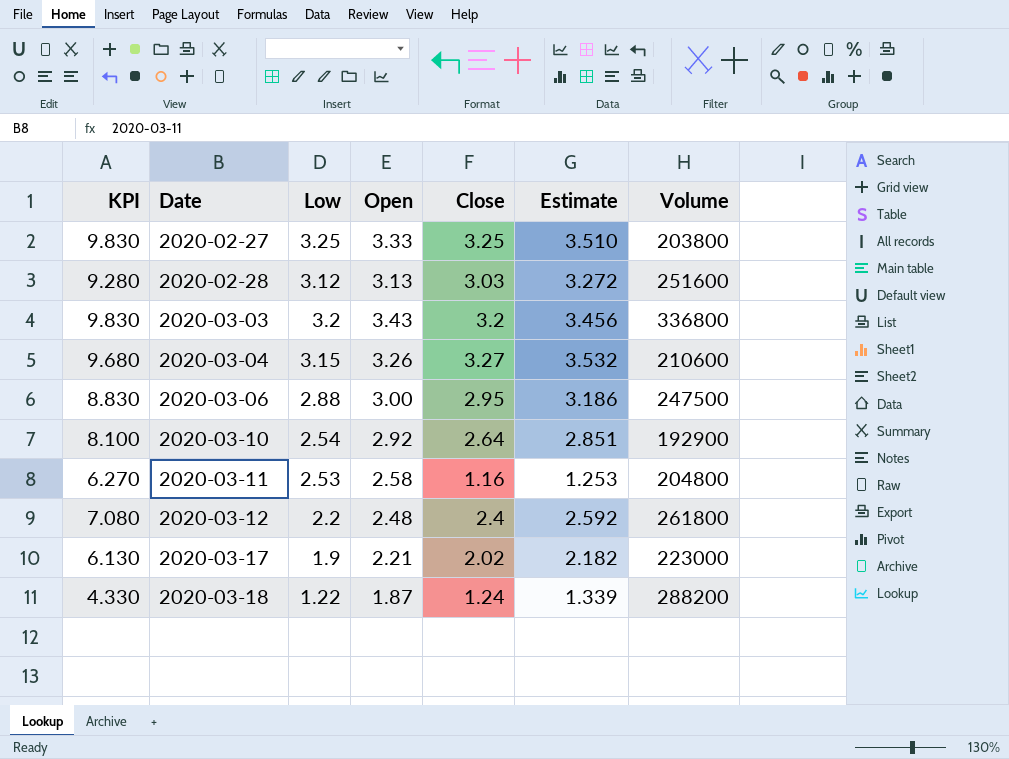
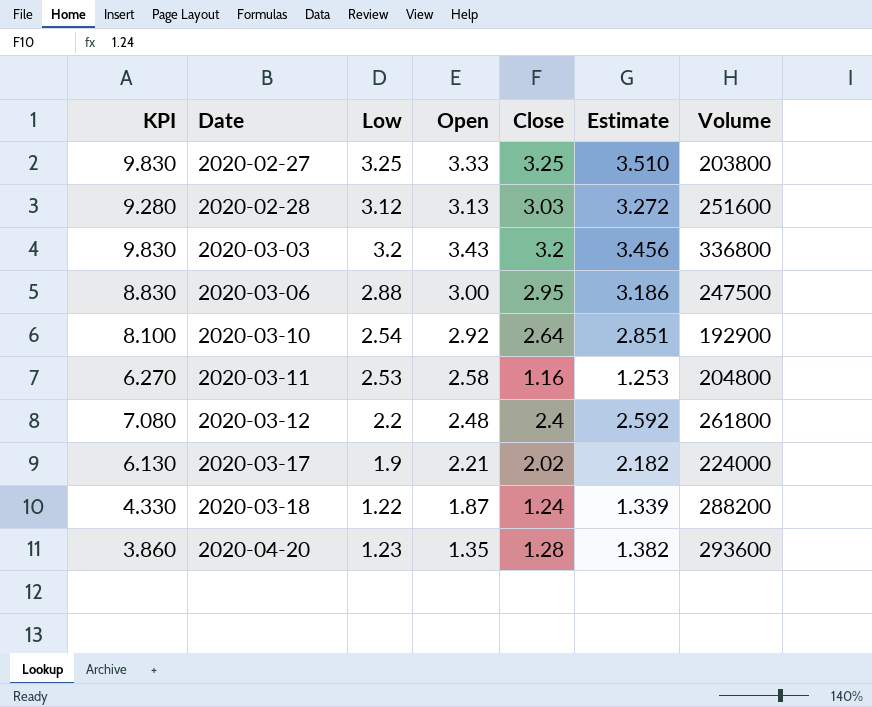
row 2020-03-04: 9.680 | 3.15 | 3.26 | 3.27 | 3.532 | 210600 -> none
2020-03-17 | Volume: 223000 -> 224000
row 2020-04-20: none -> 3.860 | 1.23 | 1.35 | 1.28 | 1.382 | 293600

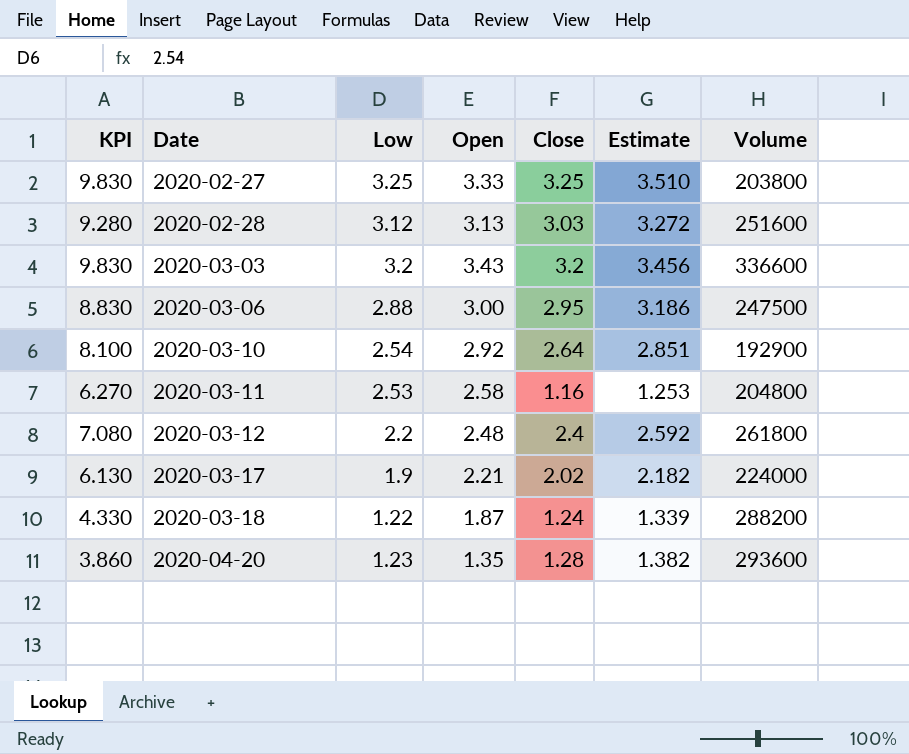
2020-03-03 | Volume: 336800 -> 336600

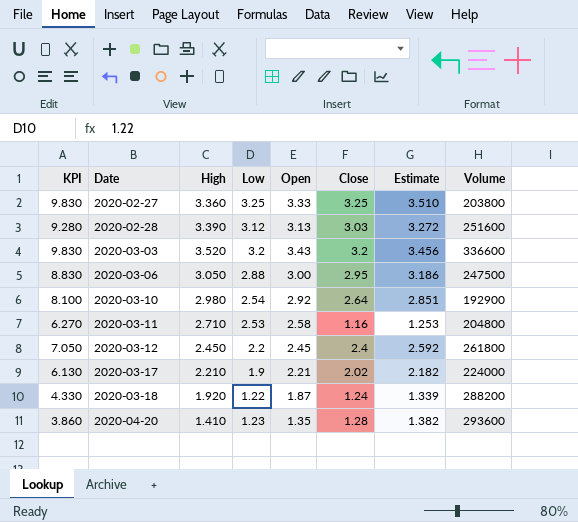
column High | position: none -> 3
2020-03-12 | KPI: 7.080 -> 7.050
2020-03-12 | Open: 2.48 -> 2.45

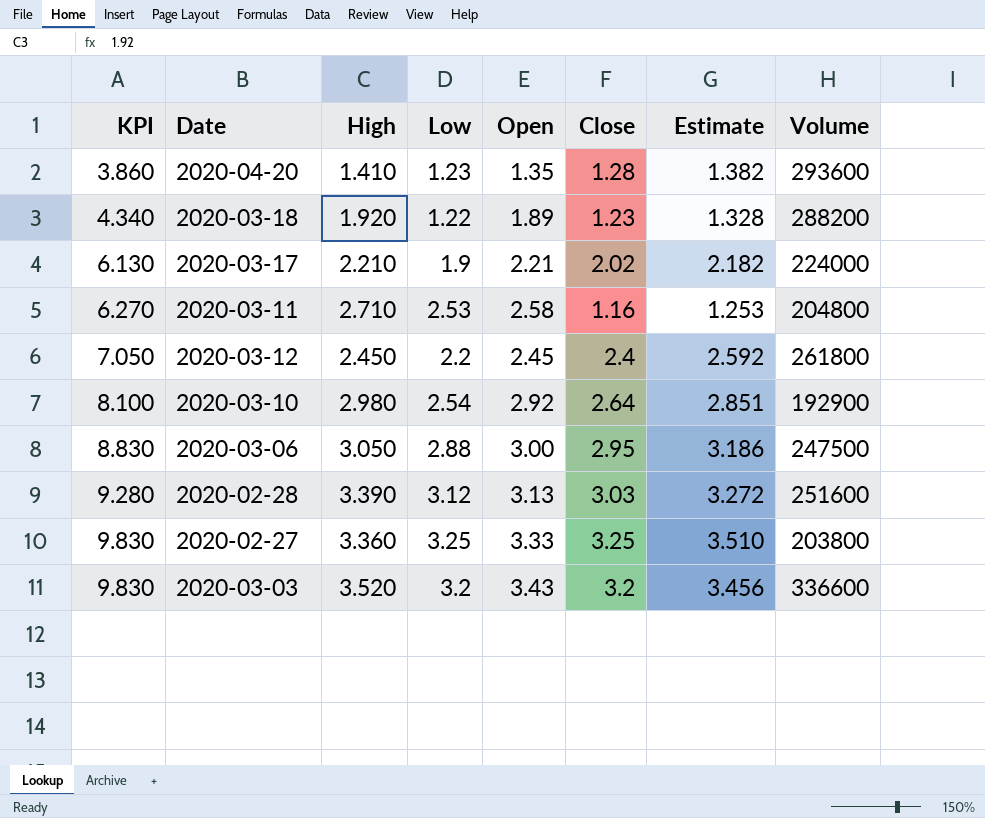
row order: Date ascending -> KPI ascending
2020-03-18 | KPI: 4.330 -> 4.340
2020-03-18 | Open: 1.87 -> 1.89
2020-03-18 | Close: 1.24 -> 1.23
2020-03-18 | Estimate: 1.339 -> 1.328

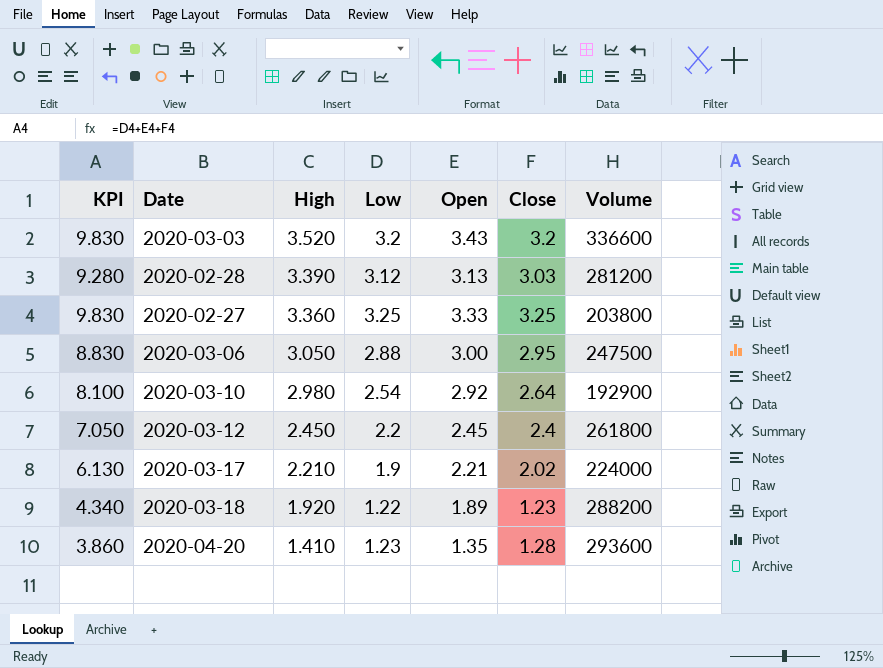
row order: KPI ascending -> High descending
column Estimate | formula: [Close] * 1.08 -> none
row 2020-03-11: 6.270 | 2.710 | 2.53 | 2.58 | 1.16 | 1.253 | 204800 -> none
2020-02-28 | Volume: 251600 -> 281200

